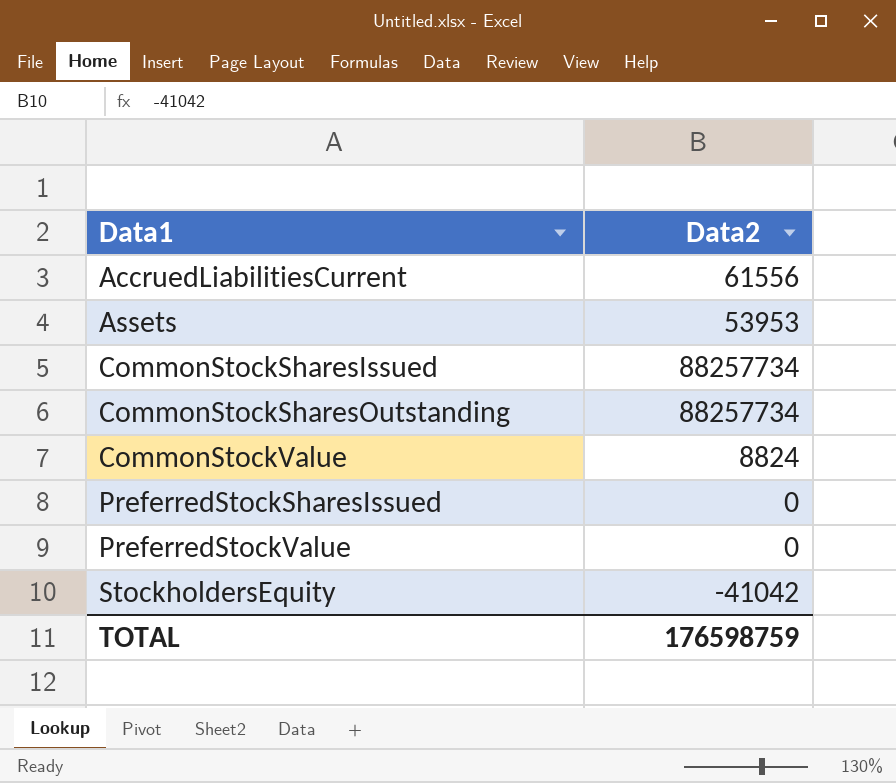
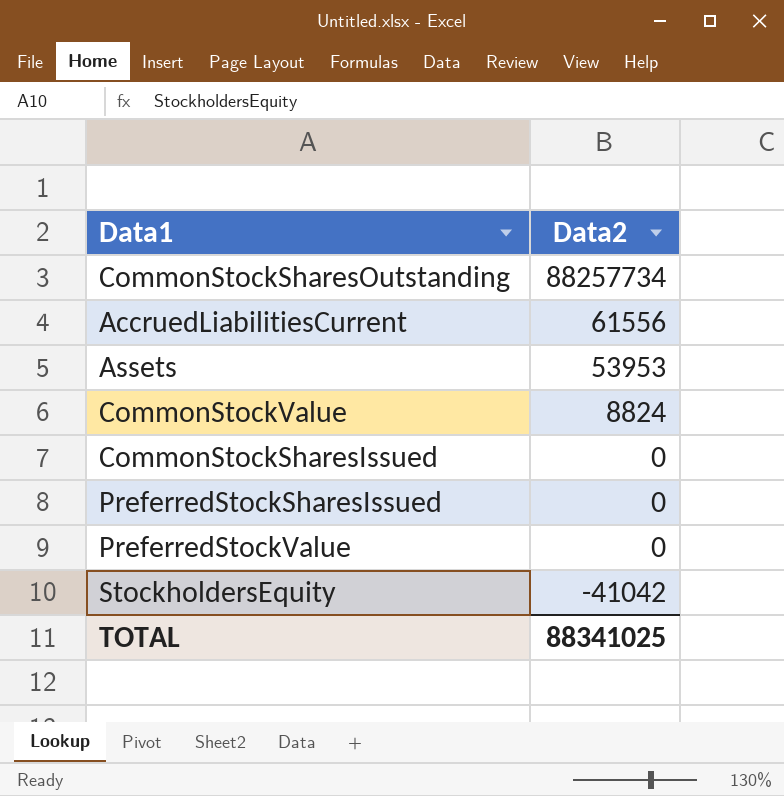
row order: Data1 ascending -> Data2 descending
CommonStockSharesIssued | Data2: 88257734 -> 0
TOTAL | Data2: 176598759 -> 88341025

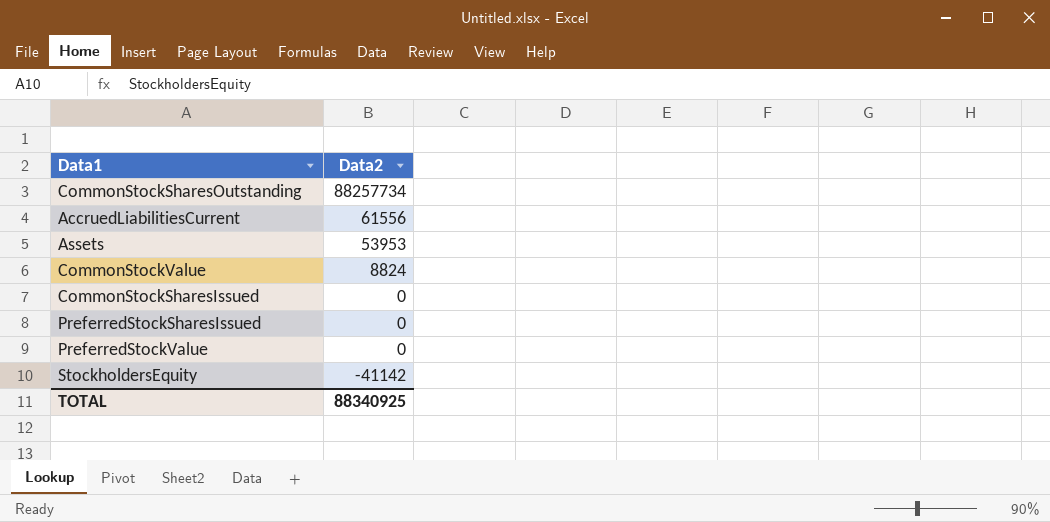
StockholdersEquity | Data2: -41042 -> -41142
TOTAL | Data2: 88341025 -> 88340925

